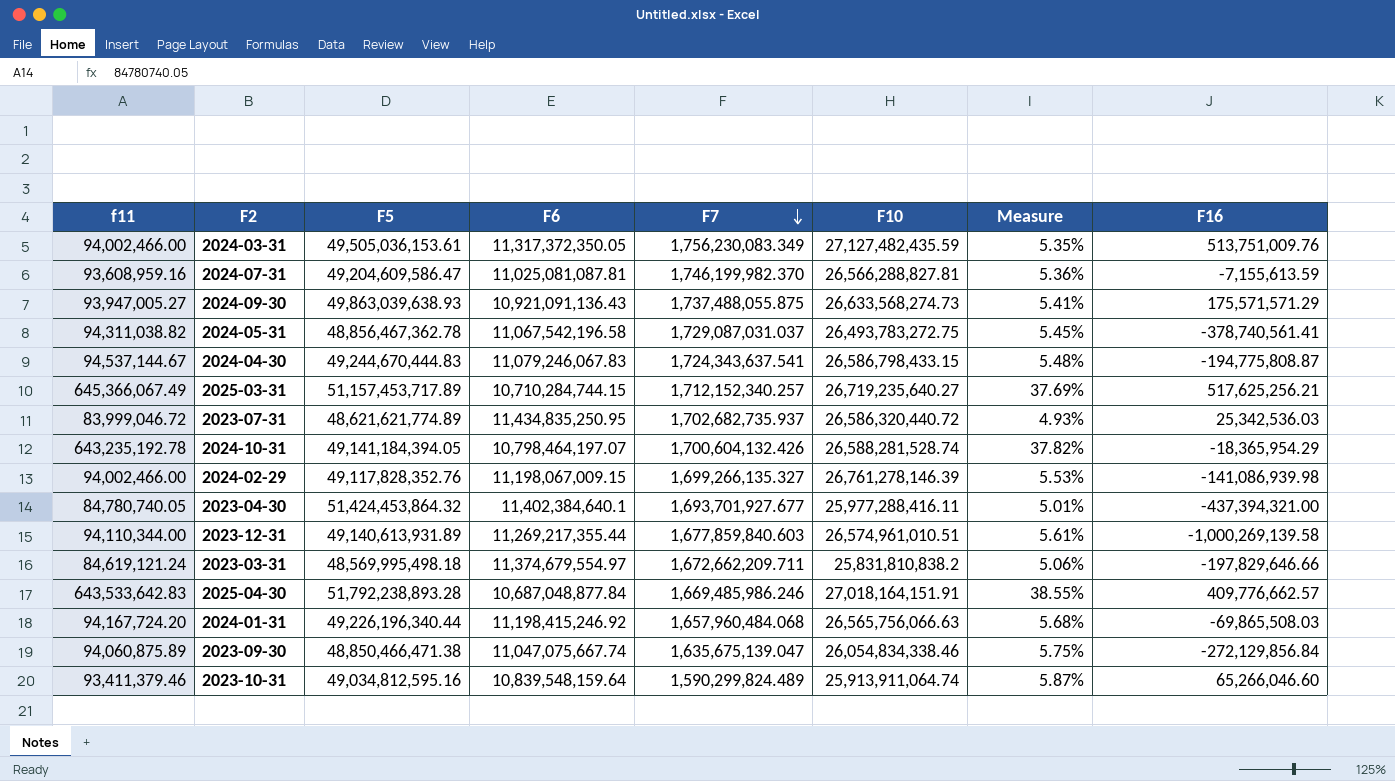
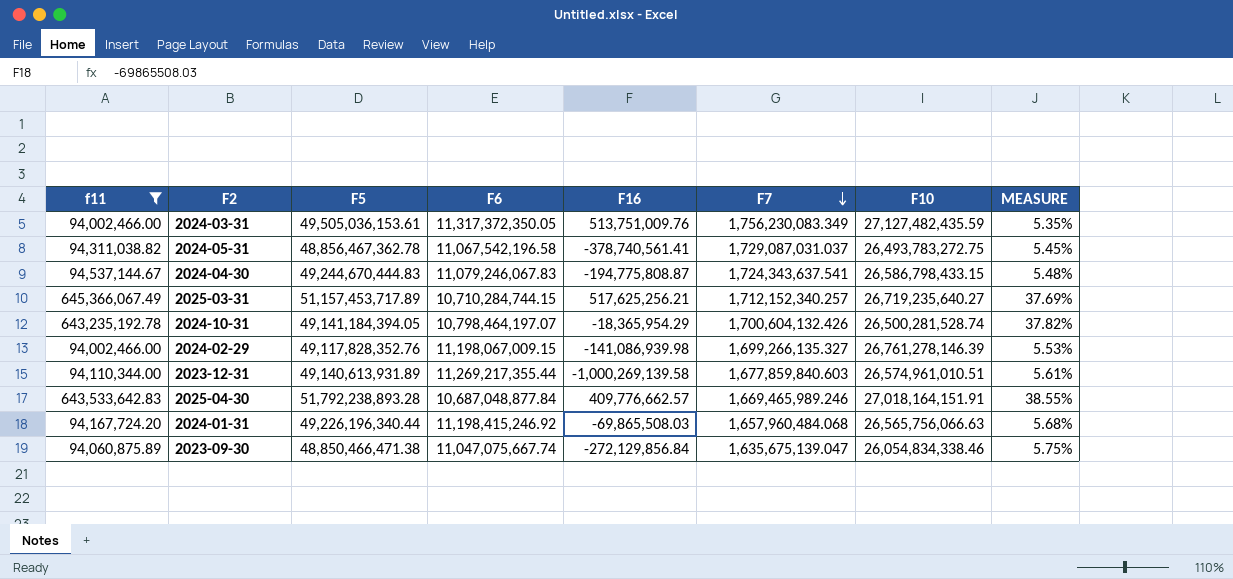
filter: none -> f11 >= 94,002,466.00
column F16 | position: 8 -> 5
column name: Measure -> MEASURE
2024-10-31 | F10: 26,588,281,528.74 -> 26,500,281,528.74
2025-04-30 | F7: 1,669,485,986.246 -> 1,669,465,989.246

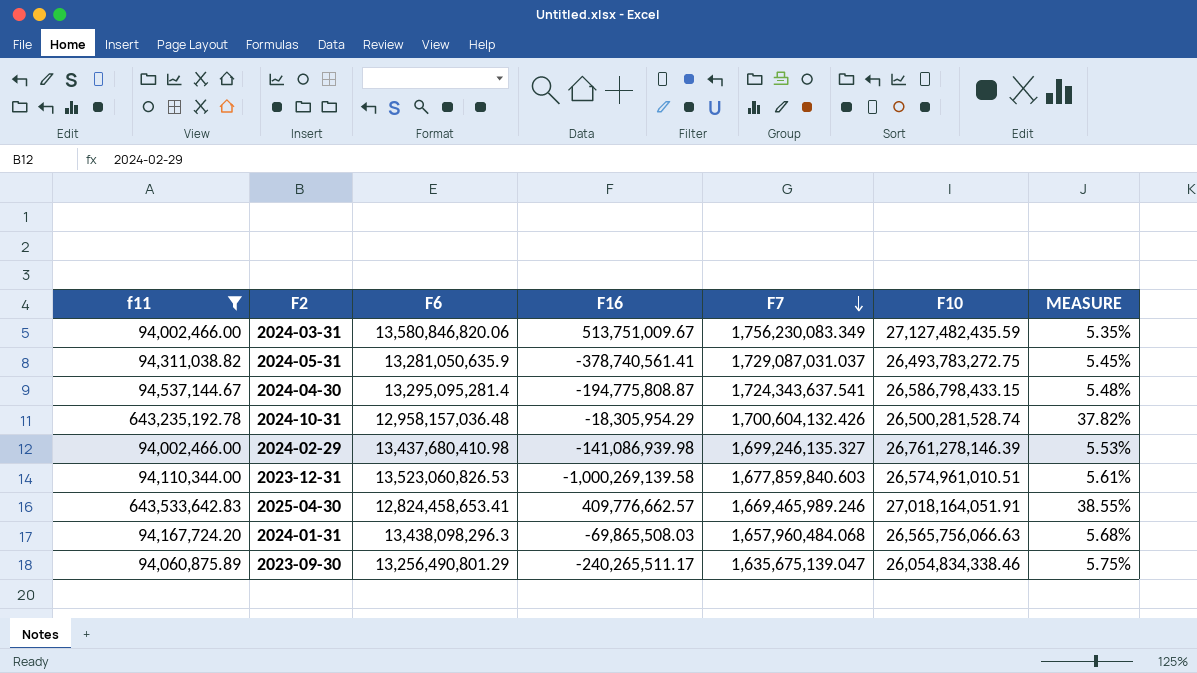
column F5 | position: 3 -> none
row 2025-03-31: 645,366,067.49 | 51,157,453,717.89 | 10,710,284,744.15 | 517,625,256.21 | 1,712,152,340.257 | 26,719,235,640.27 | 37.69% -> none
2024-03-31 | F6: 11,317,372,350.05 -> 13,580,846,820.06
2024-03-31 | F16: 513,751,009.76 -> 513,751,009.67
2024-05-31 | F6: 11,067,542,196.58 -> 13,281,050,635.9
2024-04-30 | F6: 11,079,246,067.83 -> 13,295,095,281.4
2024-10-31 | F6: 10,798,464,197.07 -> 12,958,157,036.48
2024-10-31 | F16: -18,365,954.29 -> -18,305,954.29
2024-02-29 | F6: 11,198,067,009.15 -> 13,437,680,410.98
2024-02-29 | F7: 1,699,266,135.327 -> 1,699,246,135.327
2023-12-31 | F6: 11,269,217,355.44 -> 13,523,060,826.53
2025-04-30 | F6: 10,687,048,877.84 -> 12,824,458,653.41
2025-04-30 | F10: 27,018,164,151.91 -> 27,018,164,051.91
2024-01-31 | F6: 11,198,415,246.92 -> 13,438,098,296.3
2023-09-30 | F6: 11,047,075,667.74 -> 13,256,490,801.29
2023-09-30 | F16: -272,129,856.84 -> -240,265,511.17

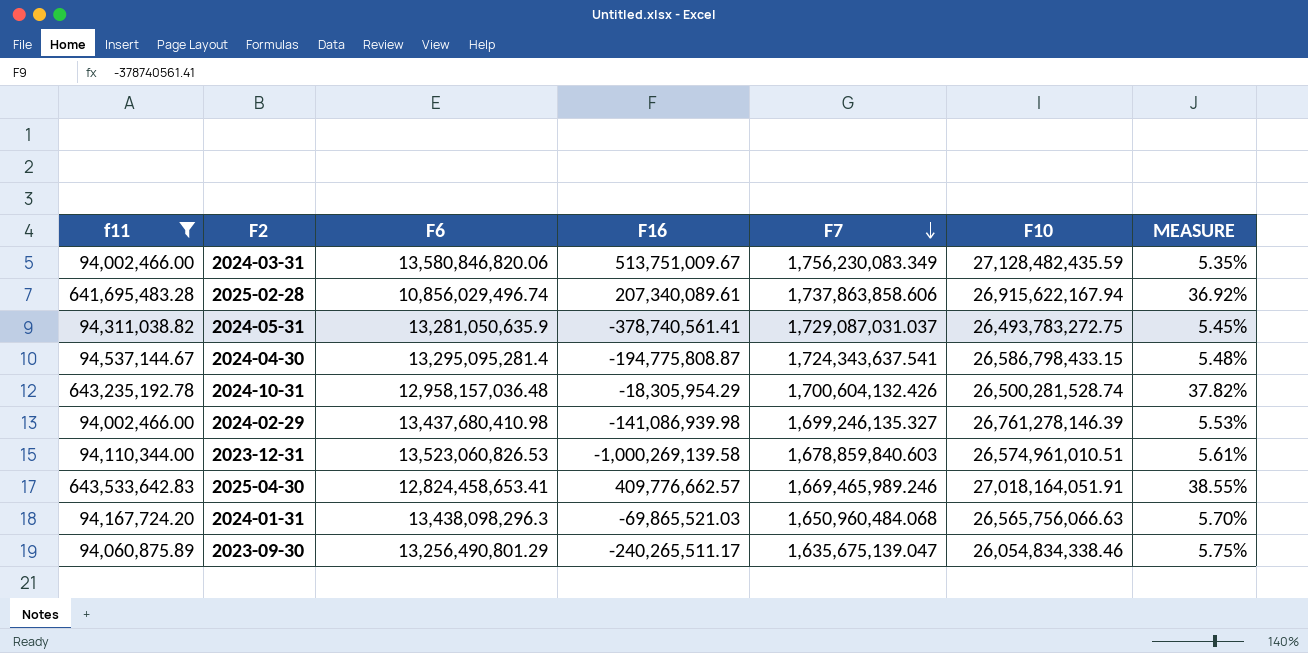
2024-03-31 | F10: 27,127,482,435.59 -> 27,128,482,435.59
row 2025-02-28: none -> 641,695,483.28 | 10,856,029,496.74 | 207,340,089.61 | 1,737,863,858.606 | 26,915,622,167.94 | 36.92%
2023-12-31 | F7: 1,677,859,840.603 -> 1,678,859,840.603
2024-01-31 | F16: -69,865,508.03 -> -69,865,521.03
2024-01-31 | F7: 1,657,960,484.068 -> 1,650,960,484.068
2024-01-31 | MEASURE: 5.68% -> 5.70%

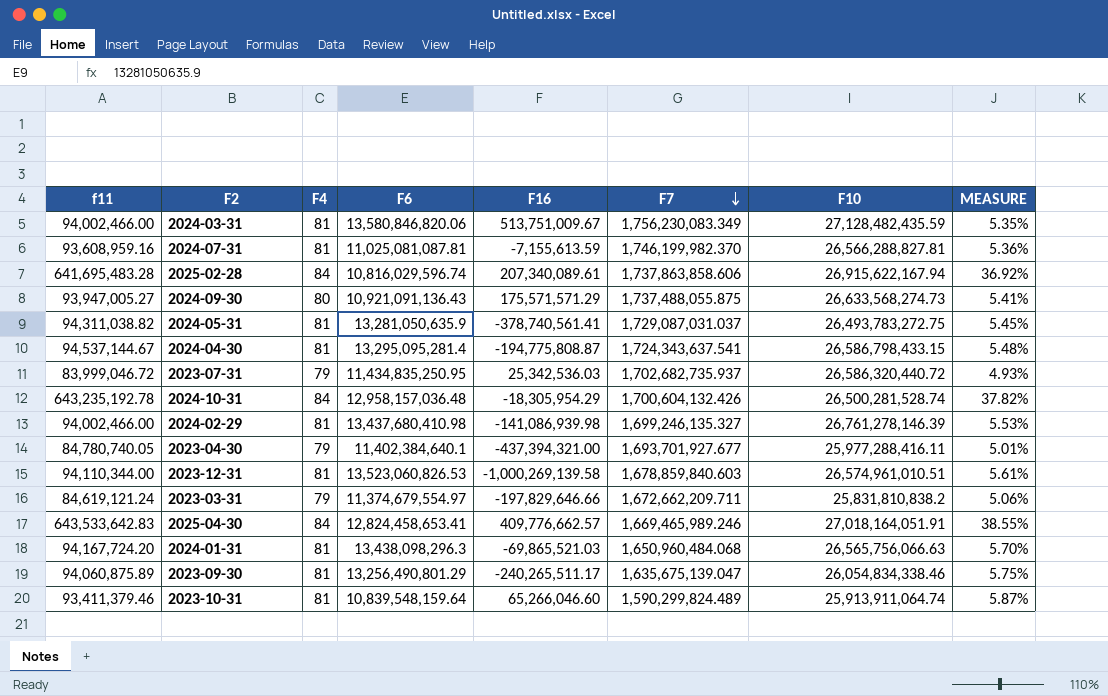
filter: f11 >= 94,002,466.00 -> none
column F4 | position: none -> 3
2025-02-28 | F6: 10,856,029,496.74 -> 10,816,029,596.74

